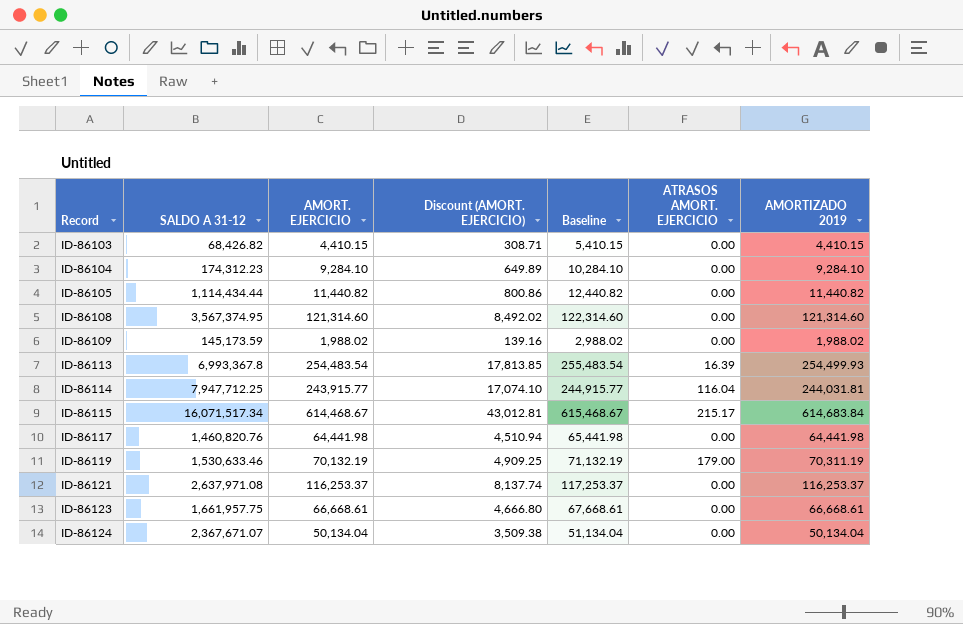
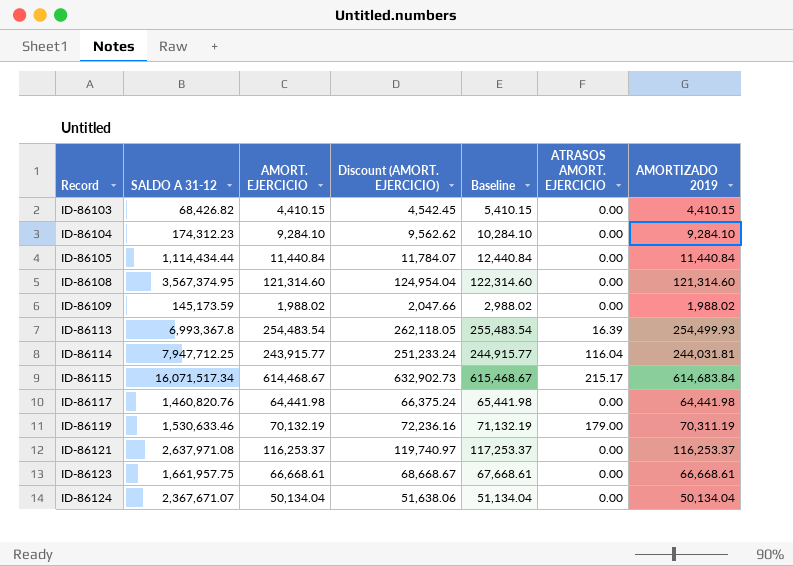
column Discount (AMORT. EJERCICIO) | formula: [AMORT. EJERCICIO] * 0.07 -> [AMORT. EJERCICIO] * 1.03
ID-86105 | AMORT. EJERCICIO: 11,440.82 -> 11,440.84
ID-86105 | Baseline: 12,440.82 -> 12,440.84
ID-86105 | AMORTIZADO 2019: 11,440.82 -> 11,440.84

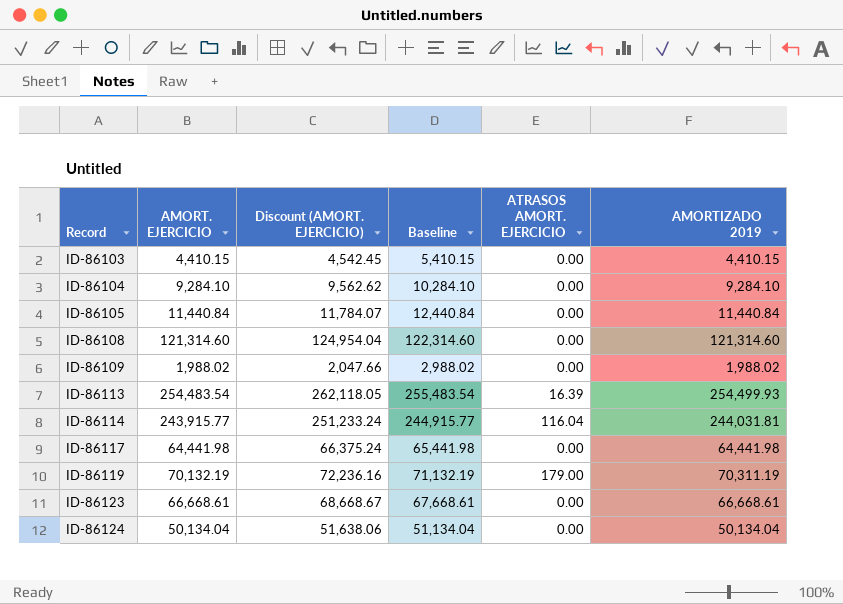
column SALDO A 31-12 | position: 2 -> none
row ID-86115: 16,071,517.34 | 614,468.67 | 632,902.73 | 615,468.67 | 215.17 | 614,683.84 -> none
row ID-86121: 2,637,971.08 | 116,253.37 | 119,740.97 | 117,253.37 | 0.00 | 116,253.37 -> none

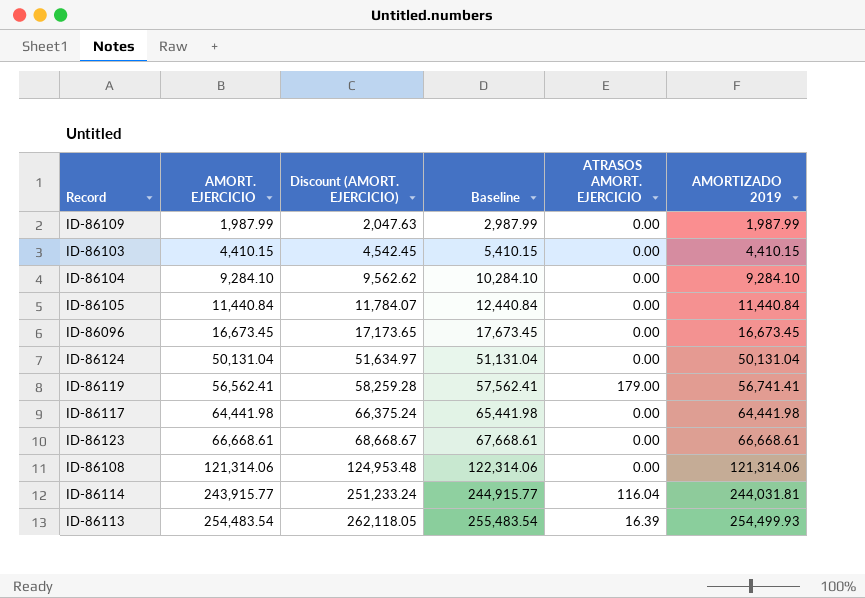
row order: Record ascending -> AMORT. EJERCICIO ascending
ID-86109 | AMORT. EJERCICIO: 1,988.02 -> 1,987.99
ID-86109 | Discount (AMORT. EJERCICIO): 2,047.66 -> 2,047.63
ID-86109 | Baseline: 2,988.02 -> 2,987.99
ID-86109 | AMORTIZADO 2019: 1,988.02 -> 1,987.99
row ID-86096: none -> 16,673.45 | 17,173.65 | 17,673.45 | 0.00 | 16,673.45
ID-86124 | AMORT. EJERCICIO: 50,134.04 -> 50,131.04
ID-86124 | Discount (AMORT. EJERCICIO): 51,638.06 -> 51,634.97
ID-86124 | Baseline: 51,134.04 -> 51,131.04
ID-86124 | AMORTIZADO 2019: 50,134.04 -> 50,131.04
ID-86119 | AMORT. EJERCICIO: 70,132.19 -> 56,562.41
ID-86119 | Discount (AMORT. EJERCICIO): 72,236.16 -> 58,259.28
ID-86119 | Baseline: 71,132.19 -> 57,562.41
ID-86119 | AMORTIZADO 2019: 70,311.19 -> 56,741.41
ID-86108 | AMORT. EJERCICIO: 121,314.60 -> 121,314.06
ID-86108 | Discount (AMORT. EJERCICIO): 124,954.04 -> 124,953.48
ID-86108 | Baseline: 122,314.60 -> 122,314.06
ID-86108 | AMORTIZADO 2019: 121,314.60 -> 121,314.06

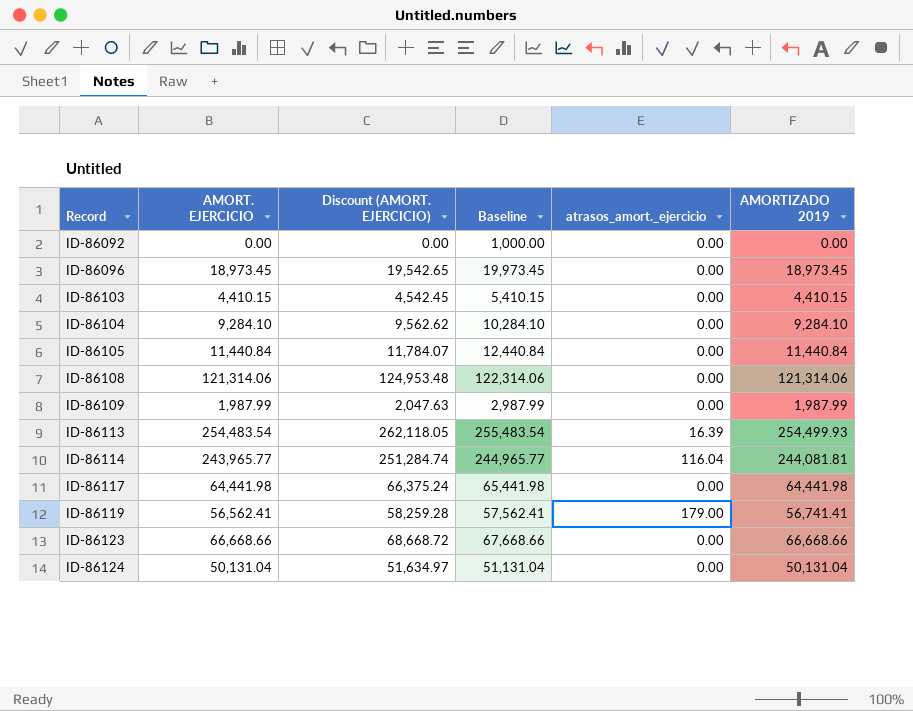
row order: AMORT. EJERCICIO ascending -> Record ascending
column name: ATRASOS AMORT. EJERCICIO -> atrasos_amort._ejercicio
row ID-86092: none -> 0.00 | 0.00 | 1,000.00 | 0.00 | 0.00
ID-86096 | AMORT. EJERCICIO: 16,673.45 -> 18,973.45
ID-86096 | Discount (AMORT. EJERCICIO): 17,173.65 -> 19,542.65
ID-86096 | Baseline: 17,673.45 -> 19,973.45
ID-86096 | AMORTIZADO 2019: 16,673.45 -> 18,973.45
ID-86114 | AMORT. EJERCICIO: 243,915.77 -> 243,965.77
ID-86114 | Discount (AMORT. EJERCICIO): 251,233.24 -> 251,284.74
ID-86114 | Baseline: 244,915.77 -> 244,965.77
ID-86114 | AMORTIZADO 2019: 244,031.81 -> 244,081.81
ID-86123 | AMORT. EJERCICIO: 66,668.61 -> 66,668.66
ID-86123 | Discount (AMORT. EJERCICIO): 68,668.67 -> 68,668.72
ID-86123 | Baseline: 67,668.61 -> 67,668.66
ID-86123 | AMORTIZADO 2019: 66,668.61 -> 66,668.66

